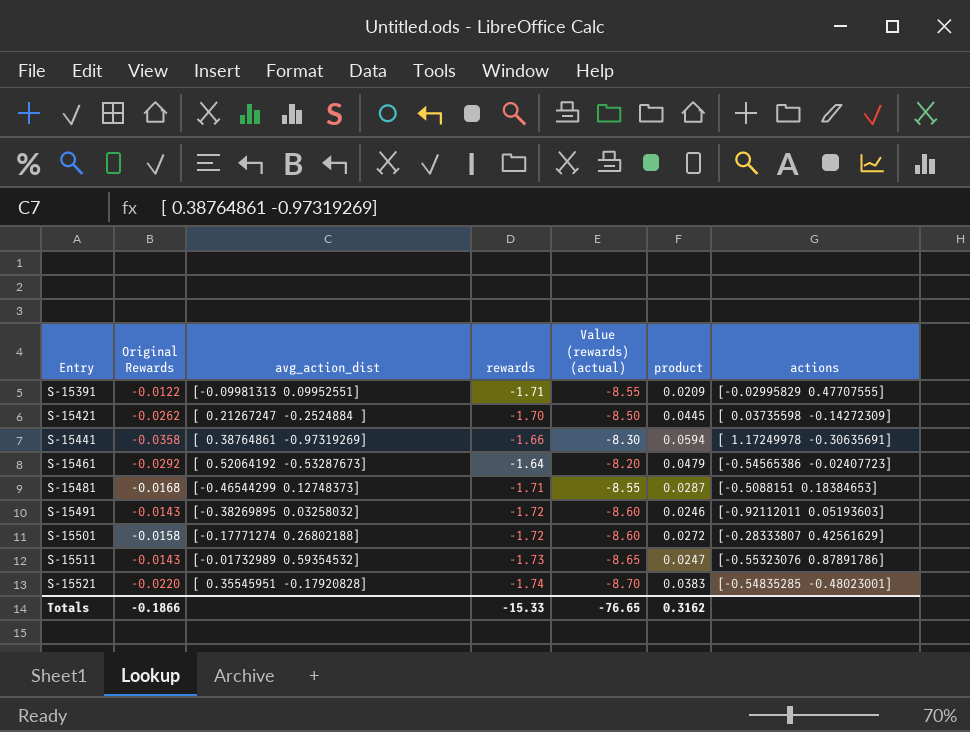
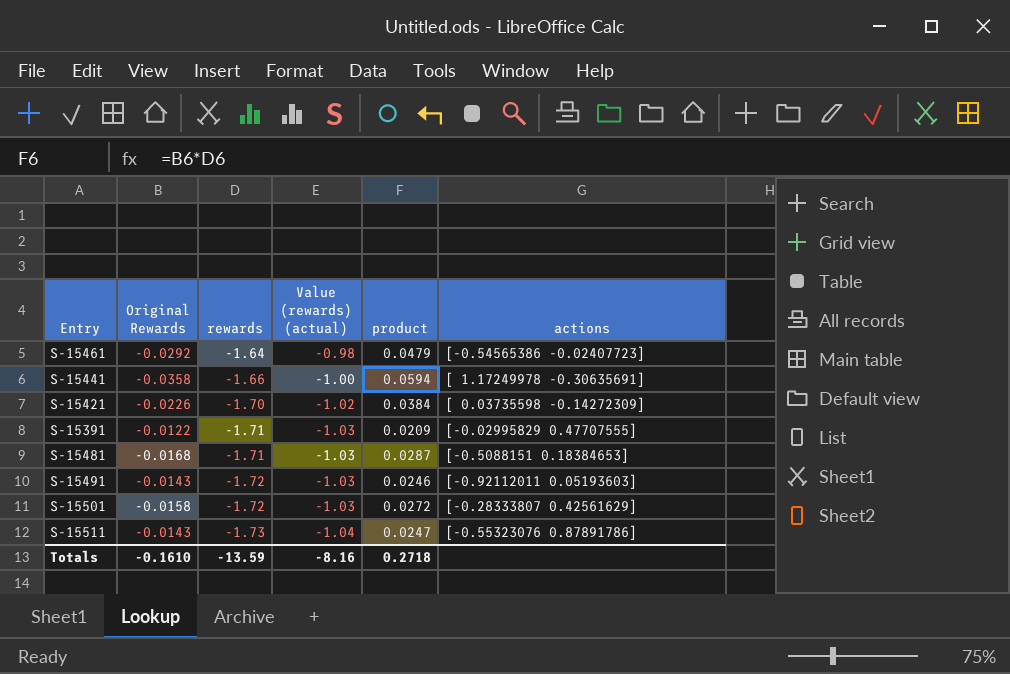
row order: Entry ascending -> rewards descending
column avg_action_dist | position: 3 -> none
column Value (rewards) (actual) | formula: [rewards] * 5 -> [rewards] * 0.6
row S-15521: -0.0220 | [ 0.35545951 -0.17920828] | -1.74 | -8.70 | 0.0383 | [-0.54835285 -0.48023001] -> none
S-15421 | Original Rewards: -0.0262 -> -0.0226
S-15421 | product: 0.0445 -> 0.0384
Totals | Original Rewards: -0.1866 -> -0.1610
Totals | rewards: -15.33 -> -13.59
Totals | Value (rewards) (actual): -76.65 -> -8.16
Totals | product: 0.3162 -> 0.2718

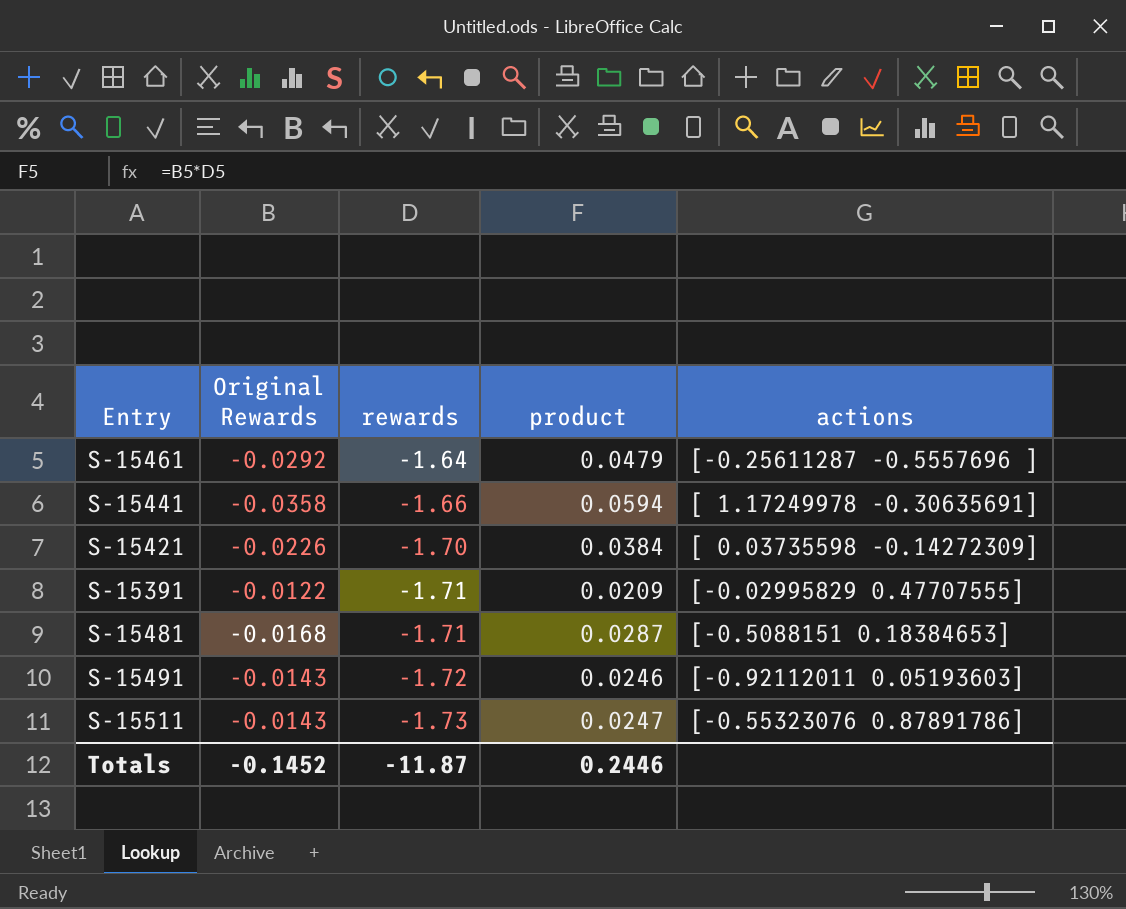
column Value (rewards) (actual) | formula: [rewards] * 0.6 -> none
row S-15501: -0.0158 | -1.72 | -1.03 | 0.0272 | [-0.28333807 0.42561629] -> none
S-15461 | actions: [-0.54565386 -0.02407723] -> [-0.25611287 -0.5557696 ]
Totals | Original Rewards: -0.1610 -> -0.1452
Totals | rewards: -13.59 -> -11.87
Totals | product: 0.2718 -> 0.2446

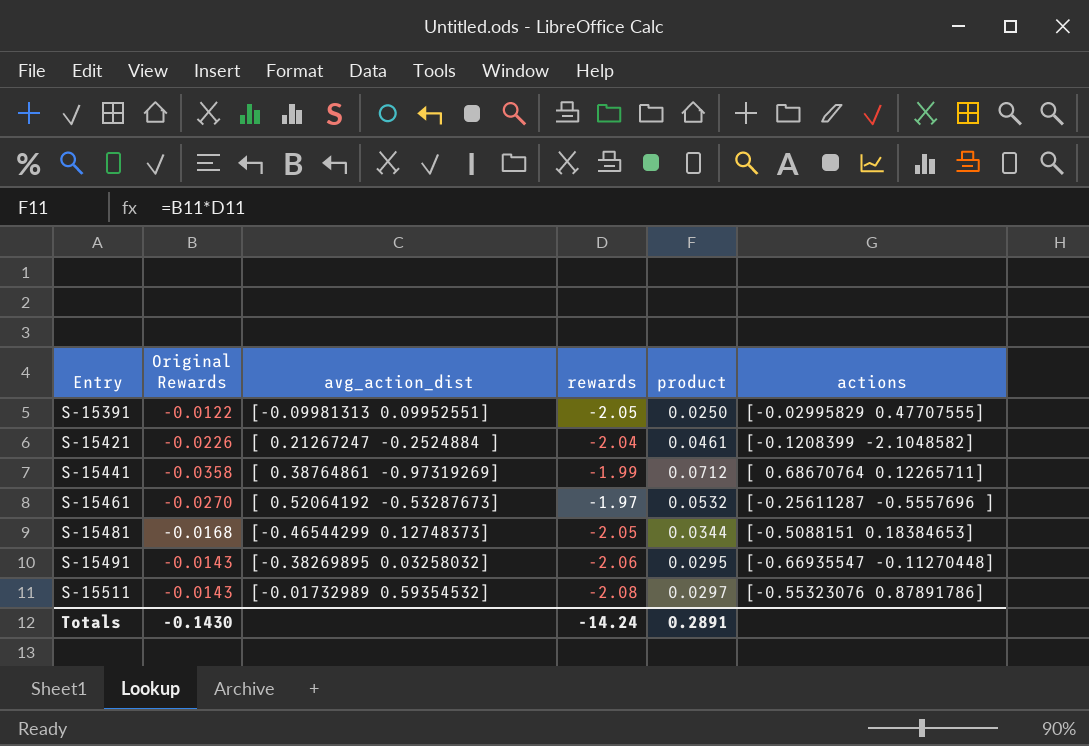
row order: rewards descending -> Entry ascending
column avg_action_dist | position: none -> 3
S-15391 | rewards: -1.71 -> -2.05
S-15391 | product: 0.0209 -> 0.0250
S-15421 | rewards: -1.70 -> -2.04
S-15421 | product: 0.0384 -> 0.0461
S-15421 | actions: [ 0.03735598 -0.14272309] -> [-0.1208399 -2.1048582]
S-15441 | rewards: -1.66 -> -1.99
S-15441 | product: 0.0594 -> 0.0712
S-15441 | actions: [ 1.17249978 -0.30635691] -> [ 0.68670764 0.12265711]
S-15461 | Original Rewards: -0.0292 -> -0.0270
S-15461 | rewards: -1.64 -> -1.97
S-15461 | product: 0.0479 -> 0.0532
S-15481 | rewards: -1.71 -> -2.05
S-15481 | product: 0.0287 -> 0.0344
S-15491 | rewards: -1.72 -> -2.06
S-15491 | product: 0.0246 -> 0.0295
S-15491 | actions: [-0.92112011 0.05193603] -> [-0.66935547 -0.11270448]
S-15511 | rewards: -1.73 -> -2.08
S-15511 | product: 0.0247 -> 0.0297
Totals | Original Rewards: -0.1452 -> -0.1430
Totals | rewards: -11.87 -> -14.24
Totals | product: 0.2446 -> 0.2891

